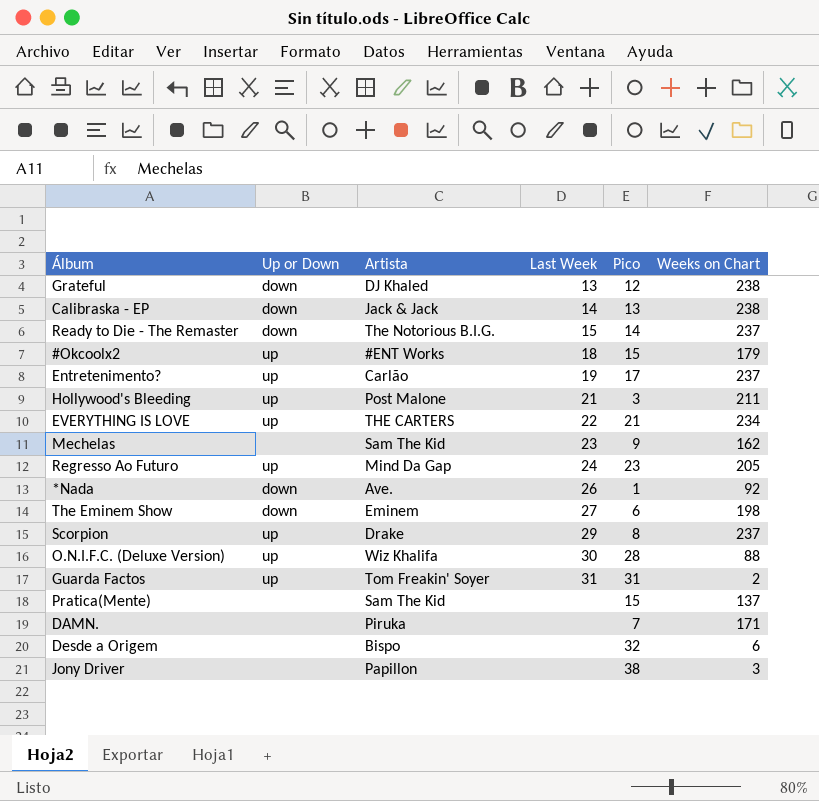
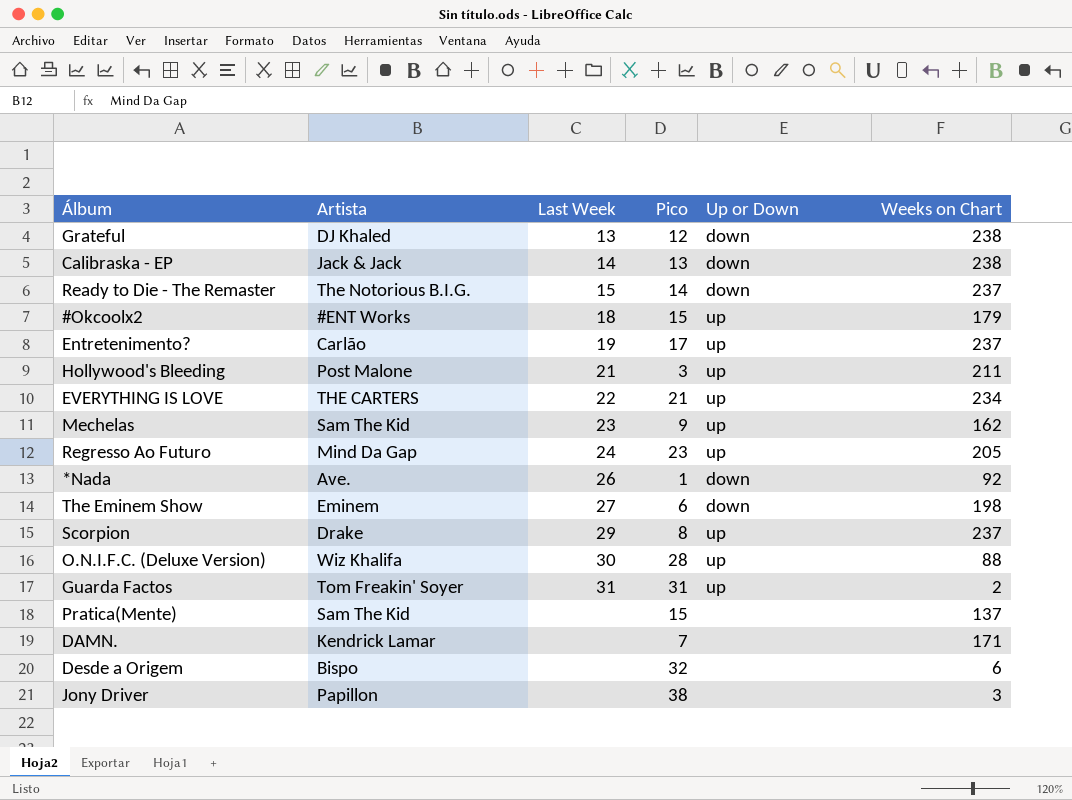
column Up or Down | position: 2 -> 5
Mechelas | Up or Down: none -> up
DAMN. | Artista: Piruka -> Kendrick Lamar

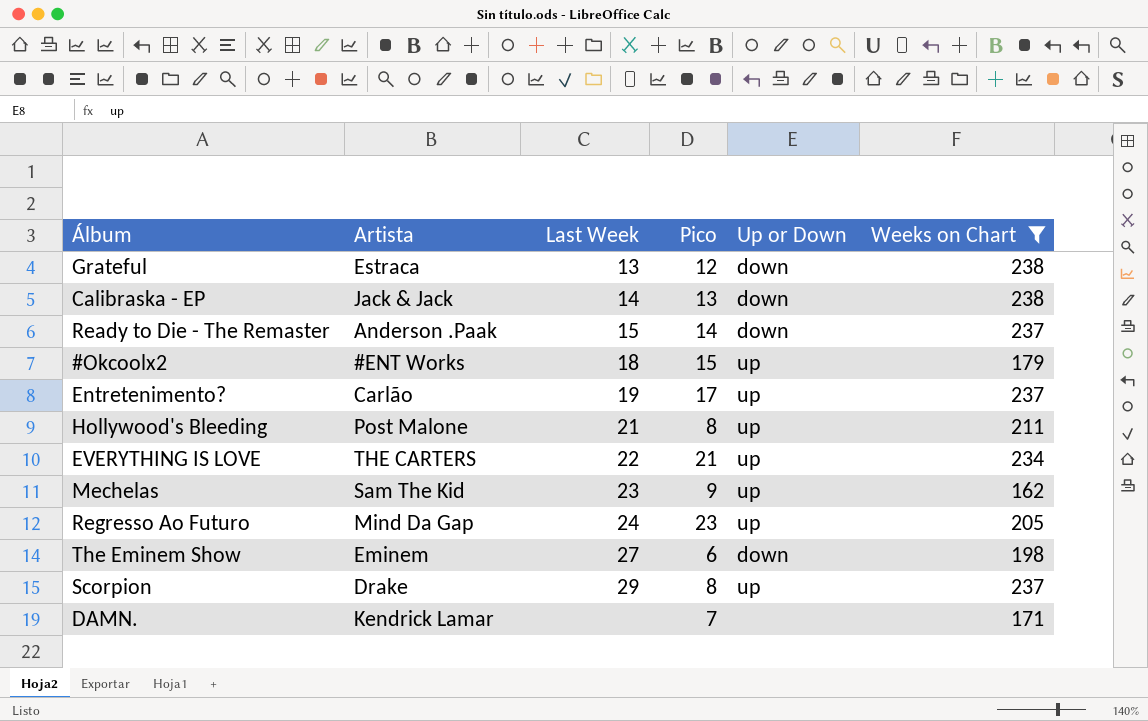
filter: none -> Weeks on Chart >= 162
Grateful | Artista: DJ Khaled -> Estraca
Ready to Die - The Remaster | Artista: The Notorious B.I.G. -> Anderson .Paak
Hollywood's Bleeding | Pico: 3 -> 8

